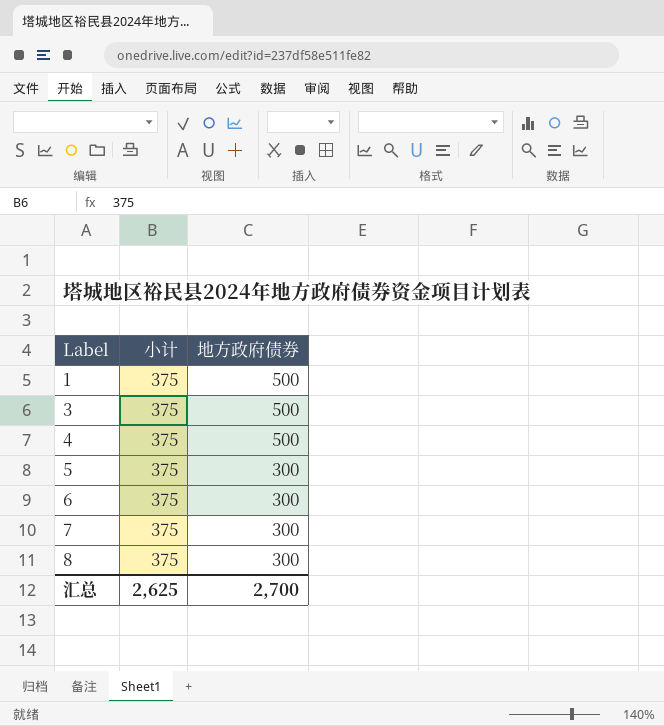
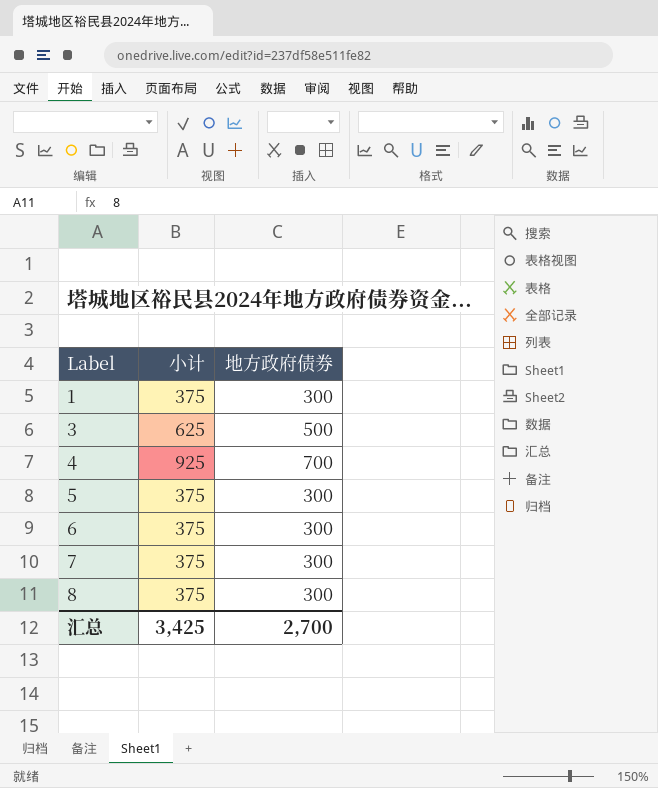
1 | 地方政府债券: 500 -> 300
3 | 小计: 375 -> 625
4 | 小计: 375 -> 925
4 | 地方政府债券: 500 -> 700
汇总 | 小计: 2,625 -> 3,425

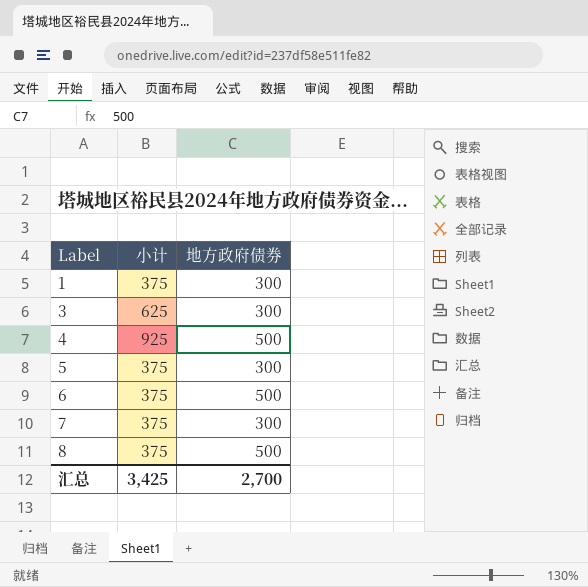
3 | 地方政府债券: 500 -> 300
4 | 地方政府债券: 700 -> 500
6 | 地方政府债券: 300 -> 500
8 | 地方政府债券: 300 -> 500

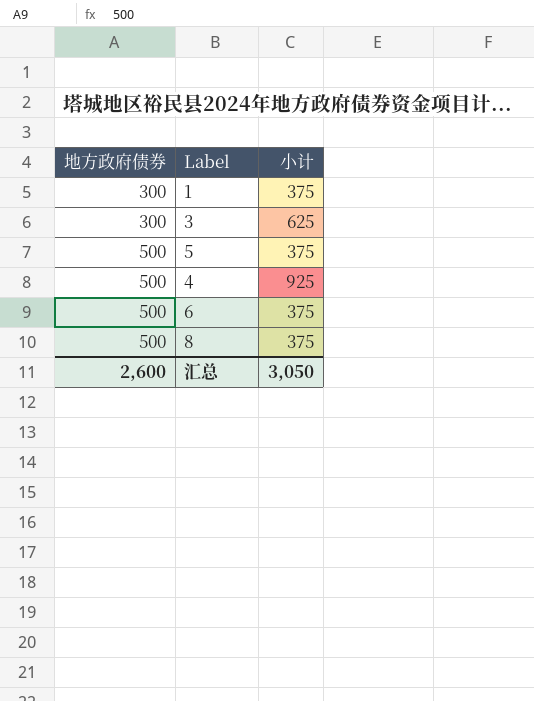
row order: Label ascending -> 地方政府债券 ascending
column 地方政府债券 | position: 3 -> 1
row 7: 375 | 300 -> none
5 | 地方政府债券: 300 -> 500
汇总 | 地方政府债券: 2,700 -> 2,600
汇总 | 小计: 3,425 -> 3,050

